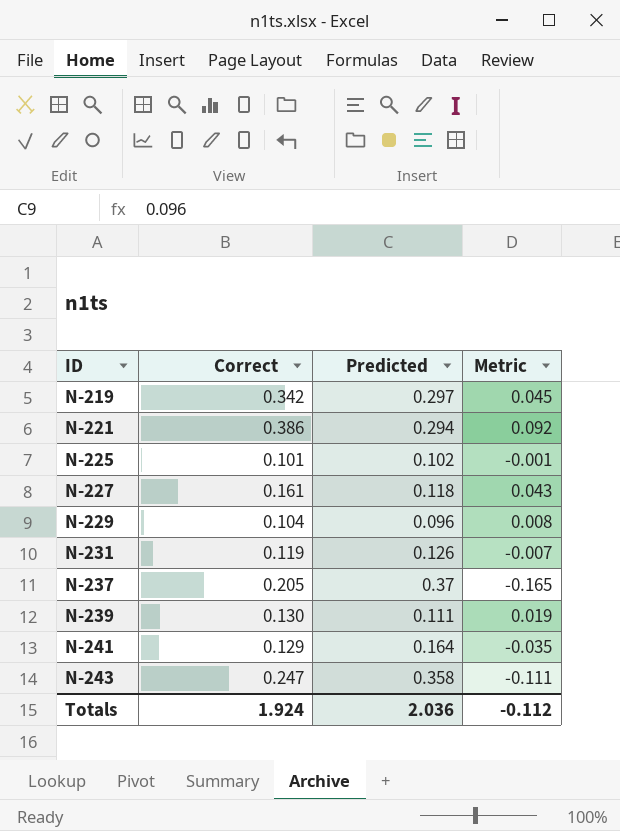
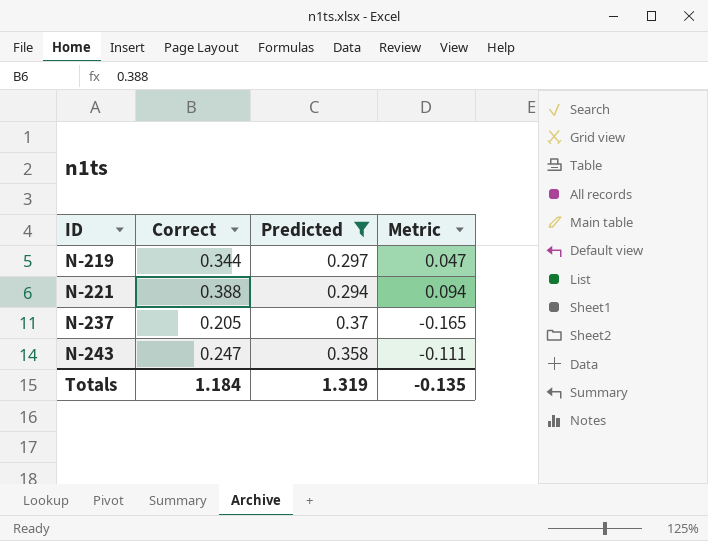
filter: none -> Predicted >= 0.294
N-219 | Correct: 0.342 -> 0.344
N-219 | Metric: 0.045 -> 0.047
N-221 | Correct: 0.386 -> 0.388
N-221 | Metric: 0.092 -> 0.094
Totals | Correct: 1.924 -> 1.184
Totals | Predicted: 2.036 -> 1.319
Totals | Metric: -0.112 -> -0.135

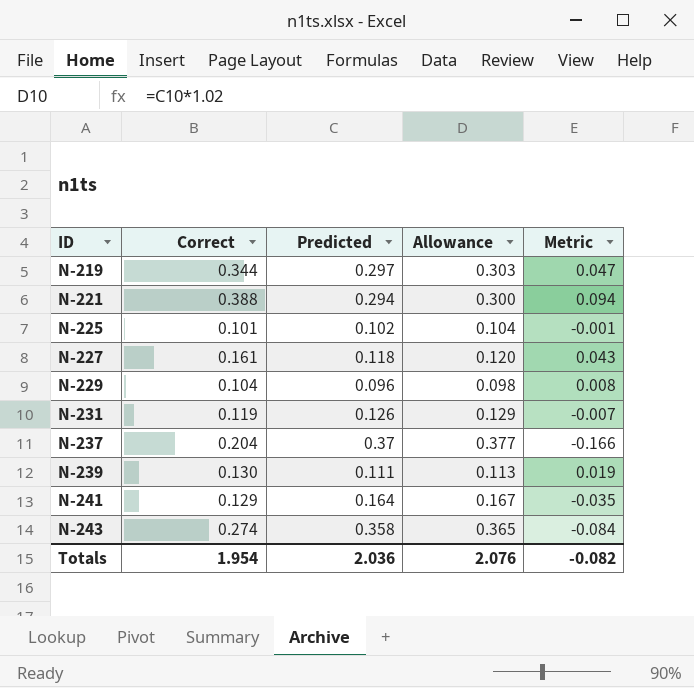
filter: Predicted >= 0.294 -> none
column Allowance | formula: none -> [Predicted] * 1.02
N-237 | Correct: 0.205 -> 0.204
N-237 | Metric: -0.165 -> -0.166
N-243 | Correct: 0.247 -> 0.274
N-243 | Metric: -0.111 -> -0.084
Totals | Correct: 1.184 -> 1.954
Totals | Predicted: 1.319 -> 2.036
Totals | Metric: -0.135 -> -0.082

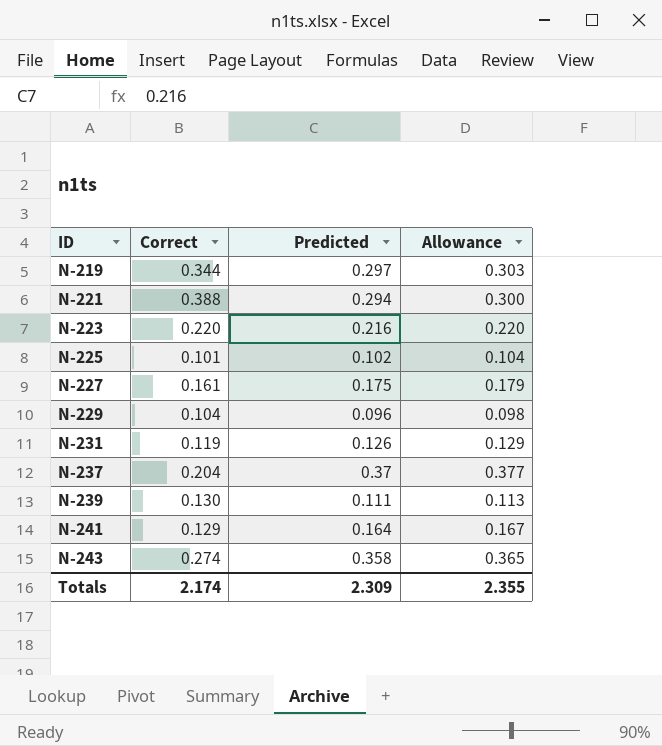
column Metric | formula: [Correct] - [Predicted] -> none
row N-223: none -> 0.220 | 0.216 | 0.220
N-227 | Predicted: 0.118 -> 0.175
N-227 | Allowance: 0.120 -> 0.179
Totals | Correct: 1.954 -> 2.174
Totals | Predicted: 2.036 -> 2.309
Totals | Allowance: 2.076 -> 2.355

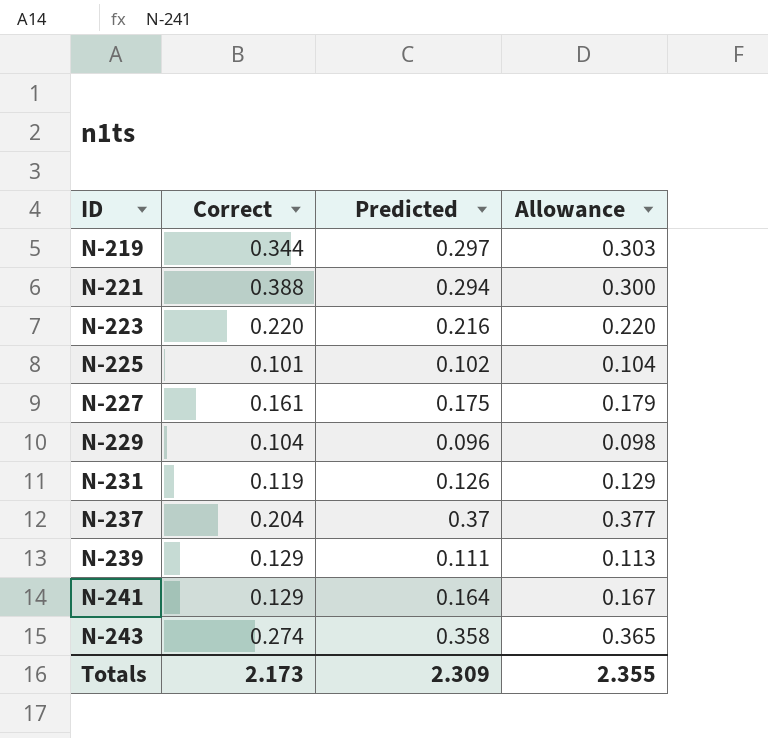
N-239 | Correct: 0.130 -> 0.129
Totals | Correct: 2.174 -> 2.173

